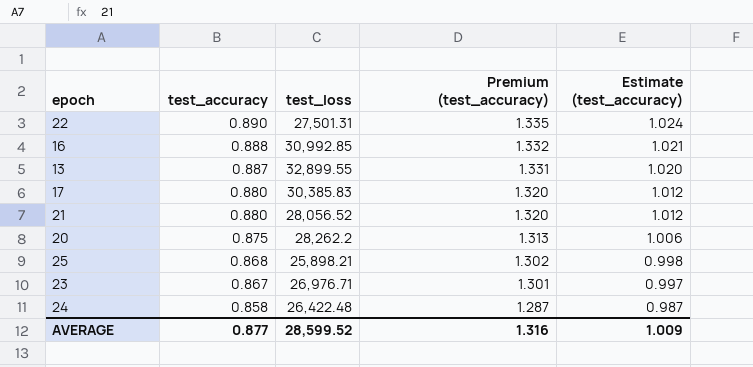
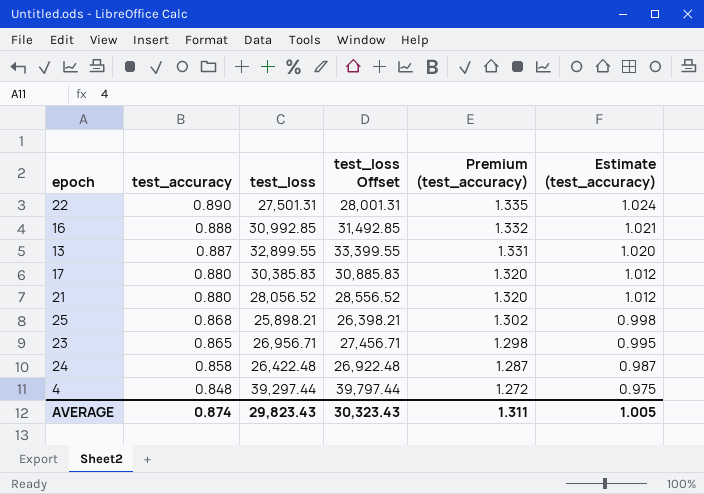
column test_loss Offset | formula: none -> [test_loss] + 500
row 20: 0.875 | 28,262.2 | 1.313 | 1.006 -> none
23 | test_accuracy: 0.867 -> 0.865
23 | test_loss: 26,976.71 -> 26,956.71
23 | Premium (test_accuracy): 1.301 -> 1.298
23 | Estimate (test_accuracy): 0.997 -> 0.995
row 4: none -> 0.848 | 39,297.44 | 39,797.44 | 1.272 | 0.975
AVERAGE | test_accuracy: 0.877 -> 0.874
AVERAGE | test_loss: 28,599.52 -> 29,823.43
AVERAGE | Premium (test_accuracy): 1.316 -> 1.311
AVERAGE | Estimate (test_accuracy): 1.009 -> 1.005

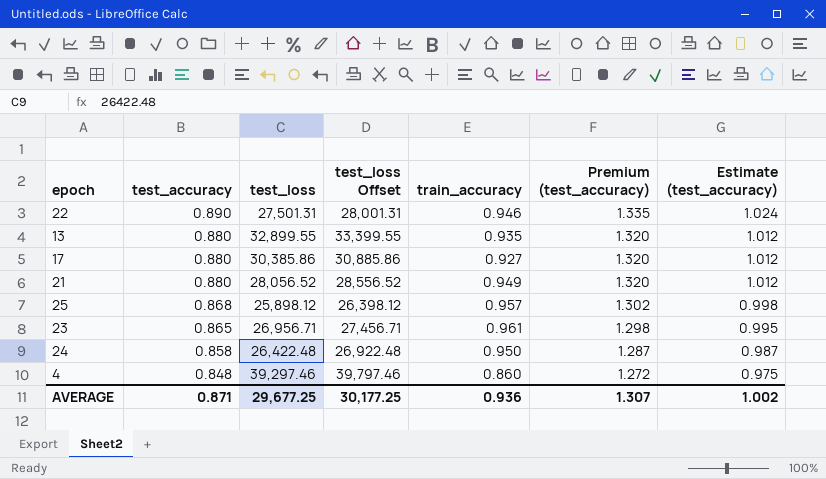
column train_accuracy | position: none -> 5
row 16: 0.888 | 30,992.85 | 31,492.85 | 1.332 | 1.021 -> none
13 | test_accuracy: 0.887 -> 0.880
13 | Premium (test_accuracy): 1.331 -> 1.320
13 | Estimate (test_accuracy): 1.020 -> 1.012
17 | test_loss: 30,385.83 -> 30,385.86
17 | test_loss Offset: 30,885.83 -> 30,885.86
25 | test_loss: 25,898.21 -> 25,898.12
25 | test_loss Offset: 26,398.21 -> 26,398.12
4 | test_loss: 39,297.44 -> 39,297.46
4 | test_loss Offset: 39,797.44 -> 39,797.46
AVERAGE | test_accuracy: 0.874 -> 0.871
AVERAGE | test_loss: 29,823.43 -> 29,677.25
AVERAGE | test_loss Offset: 30,323.43 -> 30,177.25
AVERAGE | Premium (test_accuracy): 1.311 -> 1.307
AVERAGE | Estimate (test_accuracy): 1.005 -> 1.002

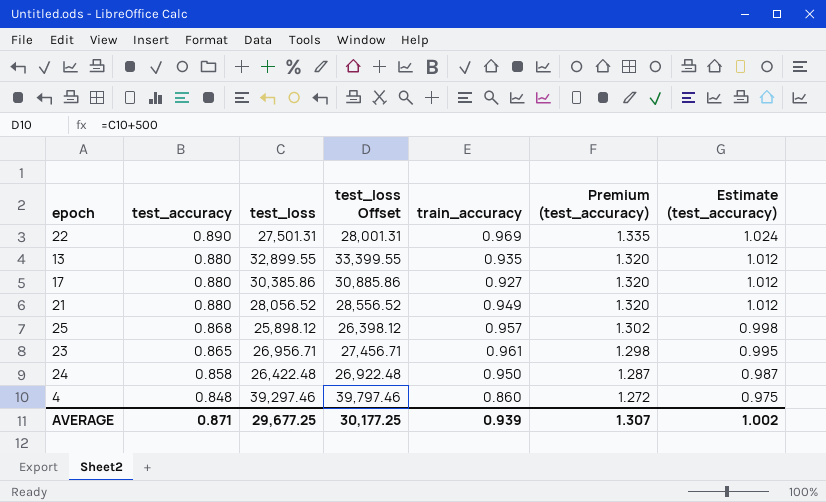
22 | train_accuracy: 0.946 -> 0.969
AVERAGE | train_accuracy: 0.936 -> 0.939

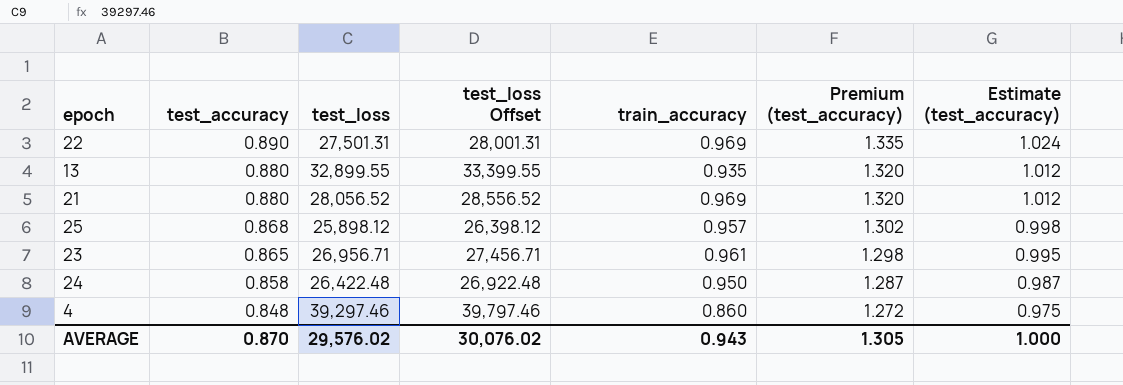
row 17: 0.880 | 30,385.86 | 30,885.86 | 0.927 | 1.320 | 1.012 -> none
21 | train_accuracy: 0.949 -> 0.969
AVERAGE | test_accuracy: 0.871 -> 0.870
AVERAGE | test_loss: 29,677.25 -> 29,576.02
AVERAGE | test_loss Offset: 30,177.25 -> 30,076.02
AVERAGE | train_accuracy: 0.939 -> 0.943
AVERAGE | Premium (test_accuracy): 1.307 -> 1.305
AVERAGE | Estimate (test_accuracy): 1.002 -> 1.000

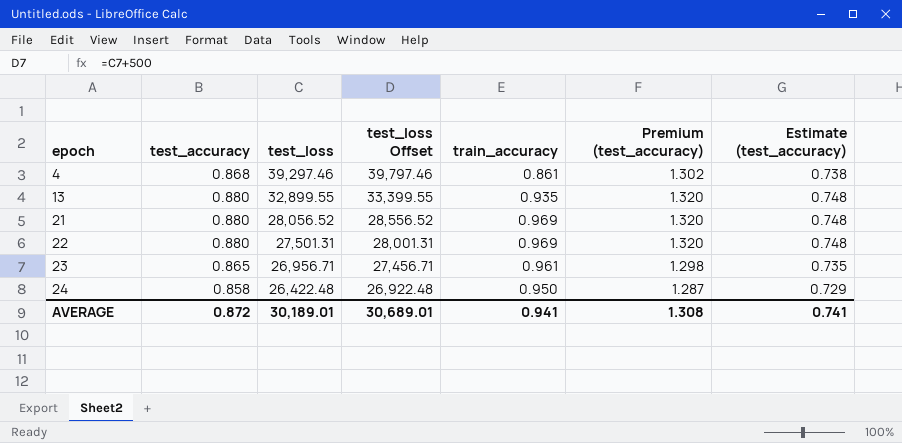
row order: test_accuracy descending -> epoch ascending
column Estimate (test_accuracy) | formula: [test_accuracy] * 1.15 -> [test_accuracy] * 0.85
row 25: 0.868 | 25,898.12 | 26,398.12 | 0.957 | 1.302 | 0.998 -> none
4 | test_accuracy: 0.848 -> 0.868
4 | train_accuracy: 0.860 -> 0.861
4 | Premium (test_accuracy): 1.272 -> 1.302
22 | test_accuracy: 0.890 -> 0.880
22 | Premium (test_accuracy): 1.335 -> 1.320
AVERAGE | test_accuracy: 0.870 -> 0.872
AVERAGE | test_loss: 29,576.02 -> 30,189.01
AVERAGE | test_loss Offset: 30,076.02 -> 30,689.01
AVERAGE | train_accuracy: 0.943 -> 0.941
AVERAGE | Premium (test_accuracy): 1.305 -> 1.308
AVERAGE | Estimate (test_accuracy): 1.000 -> 0.741

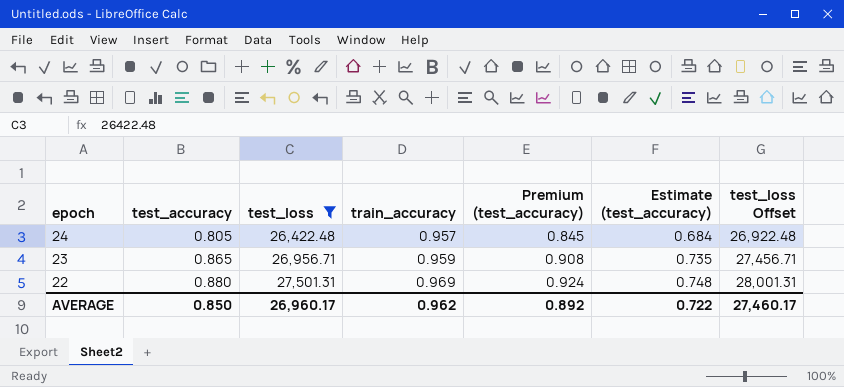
filter: none -> test_loss <= 27,501.31
row order: epoch ascending -> epoch descending
column Premium (test_accuracy) | formula: [test_accuracy] * 1.5 -> [test_accuracy] * 1.05
column test_loss Offset | position: 4 -> 7
24 | test_accuracy: 0.858 -> 0.805
24 | train_accuracy: 0.950 -> 0.957
24 | Estimate (test_accuracy): 0.729 -> 0.684
23 | train_accuracy: 0.961 -> 0.959
AVERAGE | test_accuracy: 0.872 -> 0.850
AVERAGE | test_loss: 30,189.01 -> 26,960.17
AVERAGE | train_accuracy: 0.941 -> 0.962
AVERAGE | Premium (test_accuracy): 1.308 -> 0.892
AVERAGE | Estimate (test_accuracy): 0.741 -> 0.722
AVERAGE | test_loss Offset: 30,689.01 -> 27,460.17

